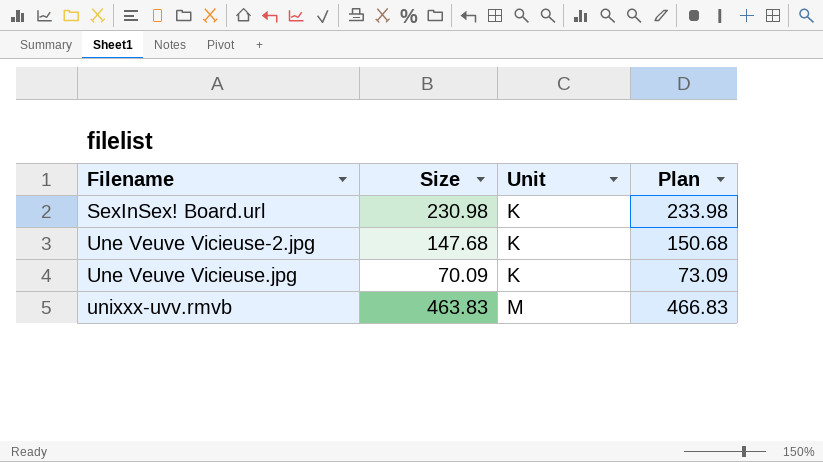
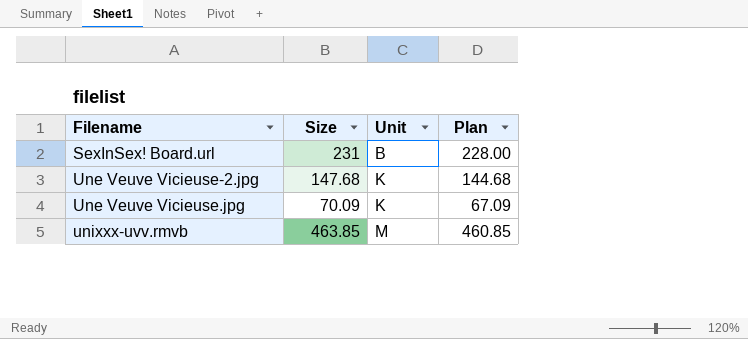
column Plan | formula: [Size] + 3 -> [Size] - 3
SexInSex! Board.url | Size: 230.98 -> 231
SexInSex! Board.url | Unit: K -> B
unixxx-uvv.rmvb | Size: 463.83 -> 463.85

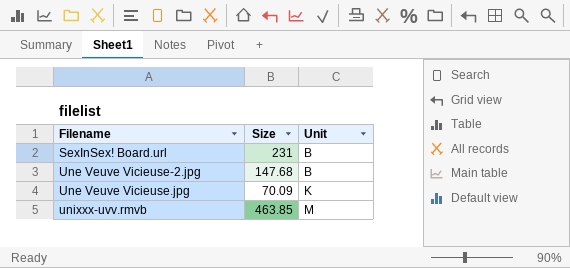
column Plan | formula: [Size] - 3 -> none
Une Veuve Vicieuse-2.jpg | Unit: K -> B

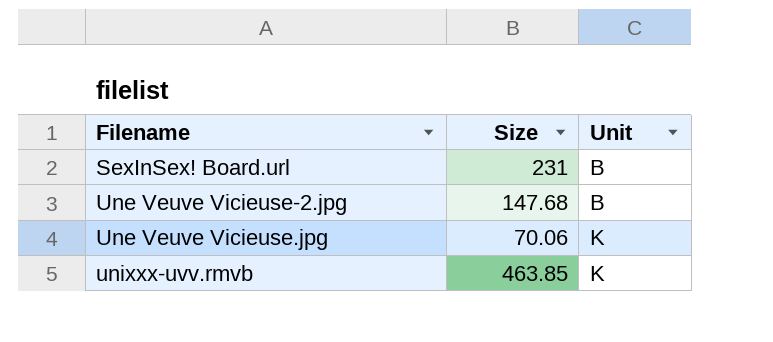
Une Veuve Vicieuse.jpg | Size: 70.09 -> 70.06
unixxx-uvv.rmvb | Unit: M -> K

